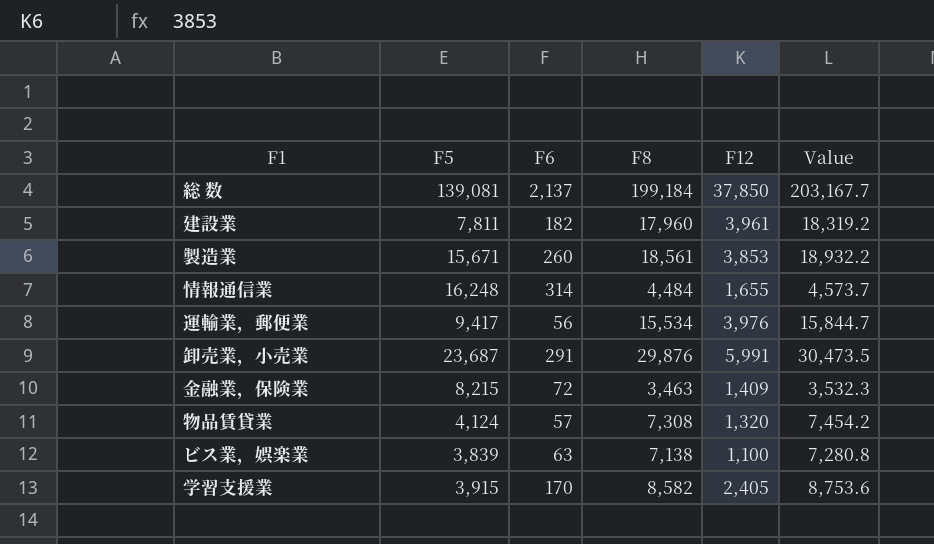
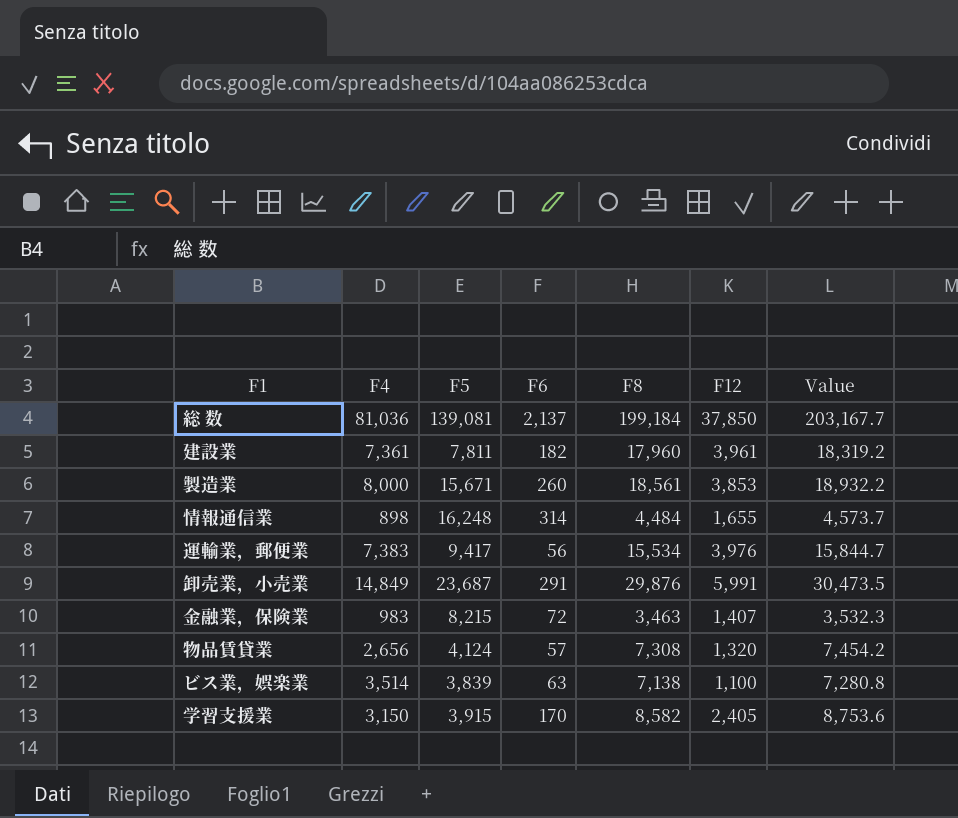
column F4 | position: none -> 2
金融業，保険業 | F12: 1,409 -> 1,407

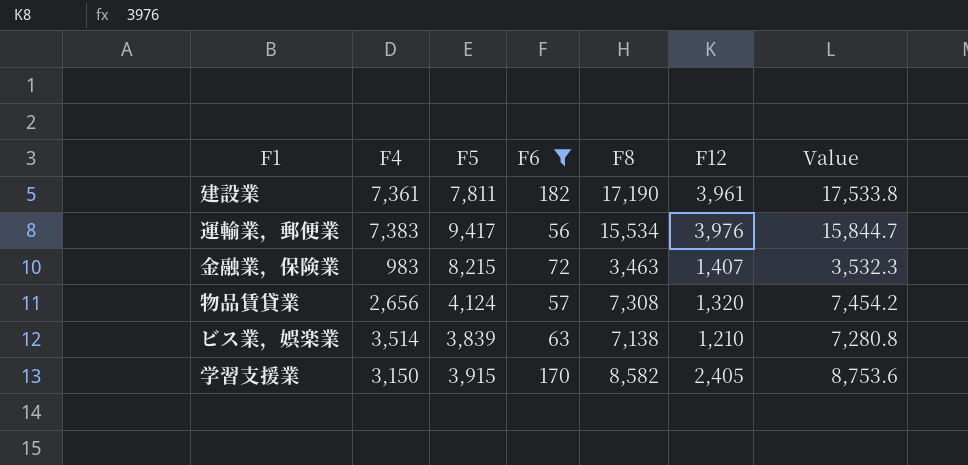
filter: none -> F6 <= 182
建設業 | F8: 17,960 -> 17,190
建設業 | Value: 18,319.2 -> 17,533.8
ビス業，娯楽業 | F12: 1,100 -> 1,210

